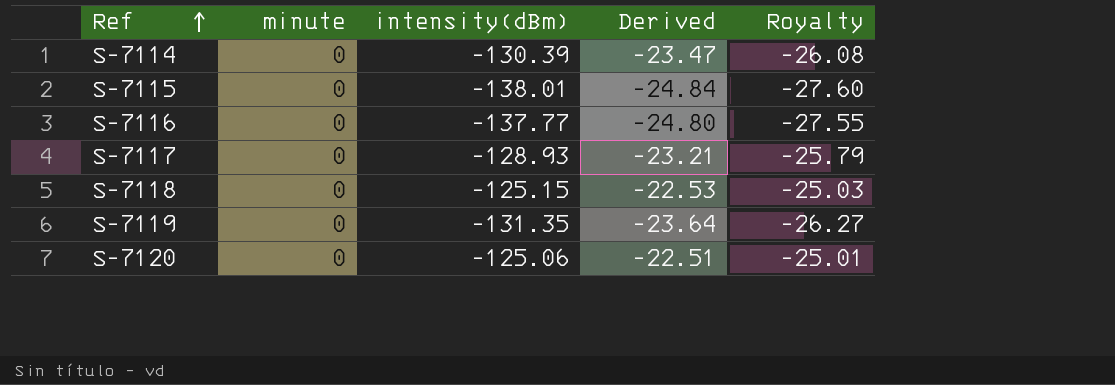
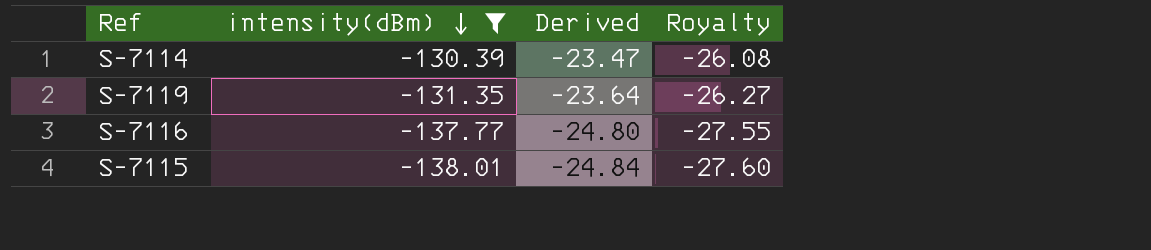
filter: none -> intensity(dBm) <= -130.39
row order: Ref ascending -> intensity(dBm) descending
column minute | position: 2 -> none

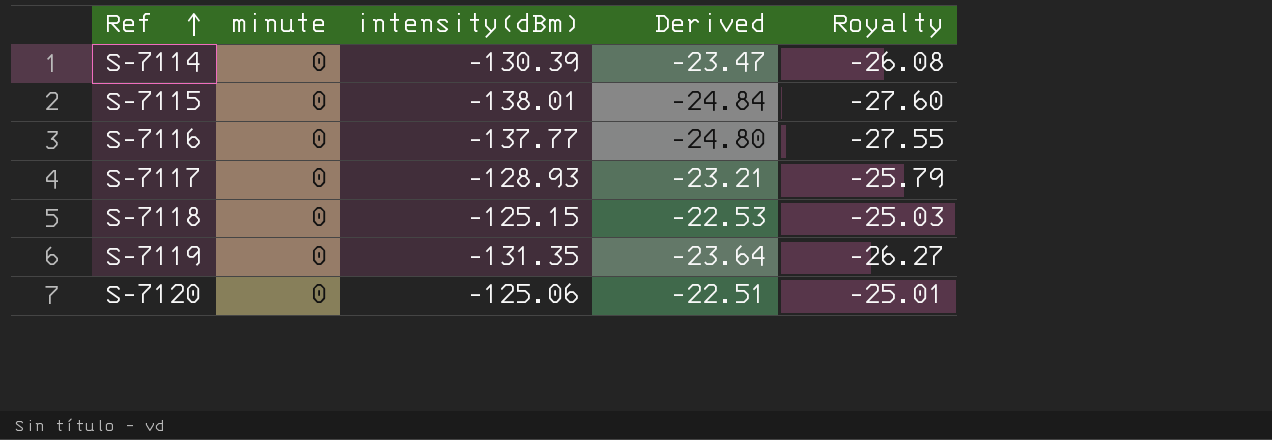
filter: intensity(dBm) <= -130.39 -> none
row order: intensity(dBm) descending -> Ref ascending
column minute | position: none -> 2

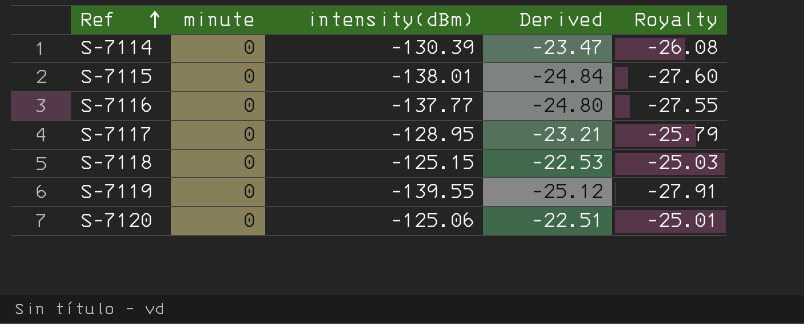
S-7117 | intensity(dBm): -128.93 -> -128.95
S-7119 | intensity(dBm): -131.35 -> -139.55
S-7119 | Derived: -23.64 -> -25.12
S-7119 | Royalty: -26.27 -> -27.91

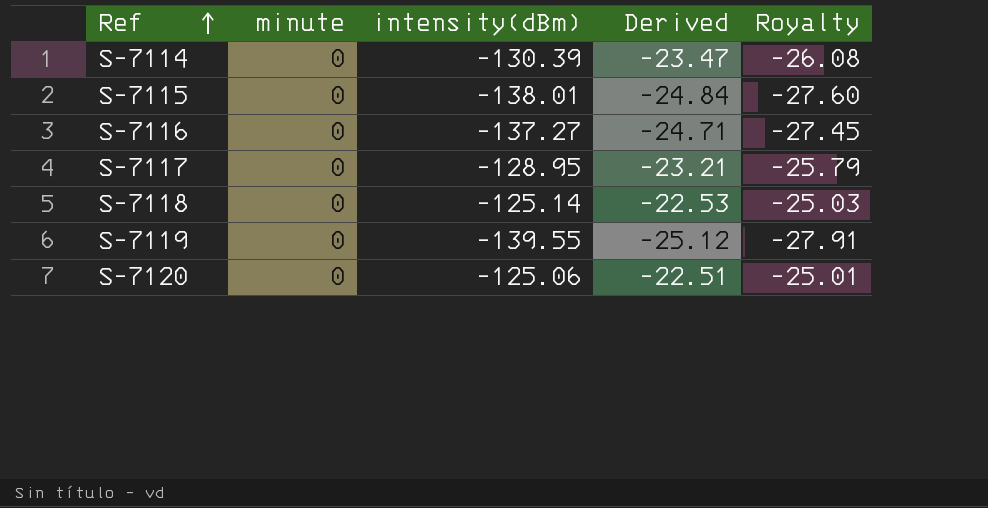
S-7116 | intensity(dBm): -137.77 -> -137.27
S-7116 | Derived: -24.80 -> -24.71
S-7116 | Royalty: -27.55 -> -27.45
S-7118 | intensity(dBm): -125.15 -> -125.14

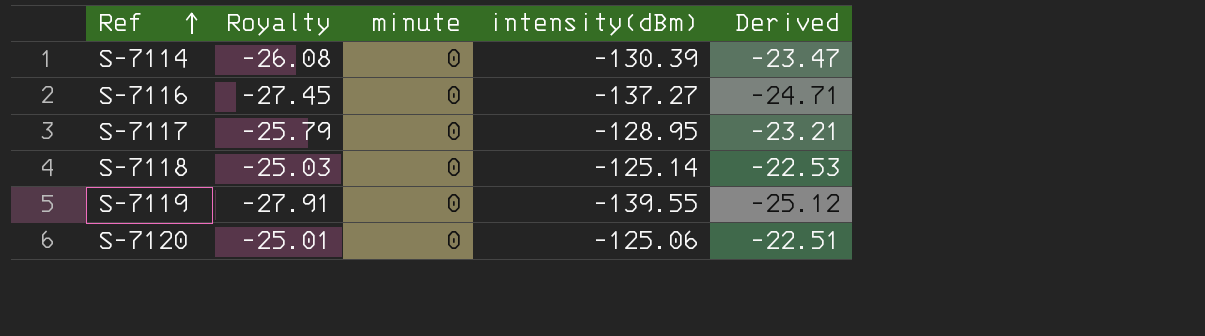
column Royalty | position: 5 -> 2
row S-7115: 0 | -138.01 | -24.84 | -27.60 -> none

